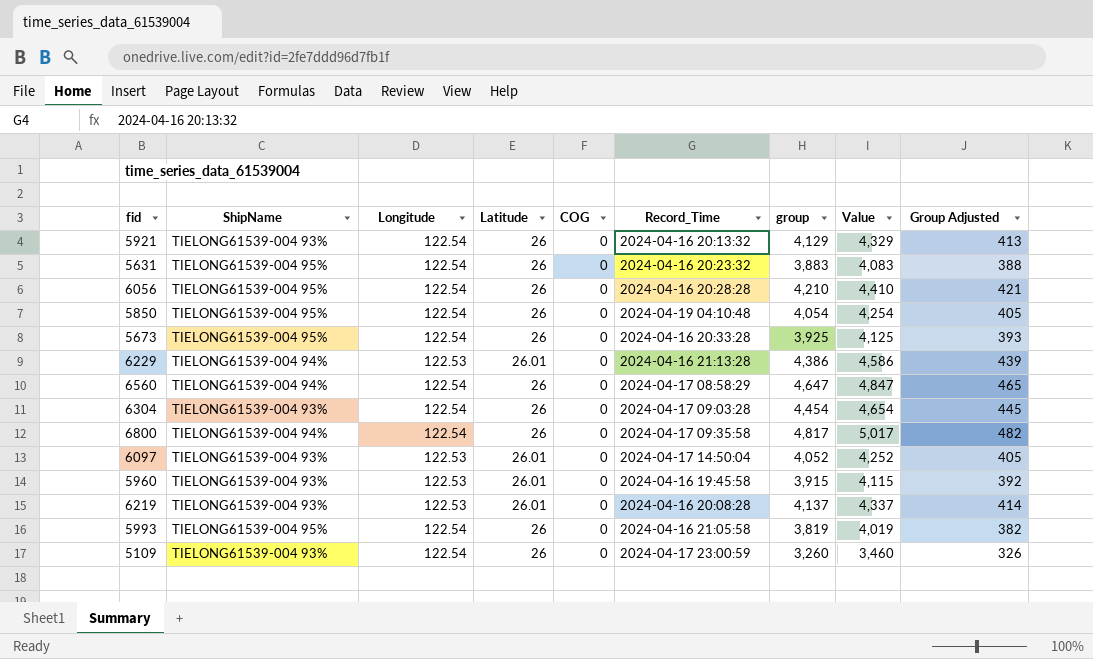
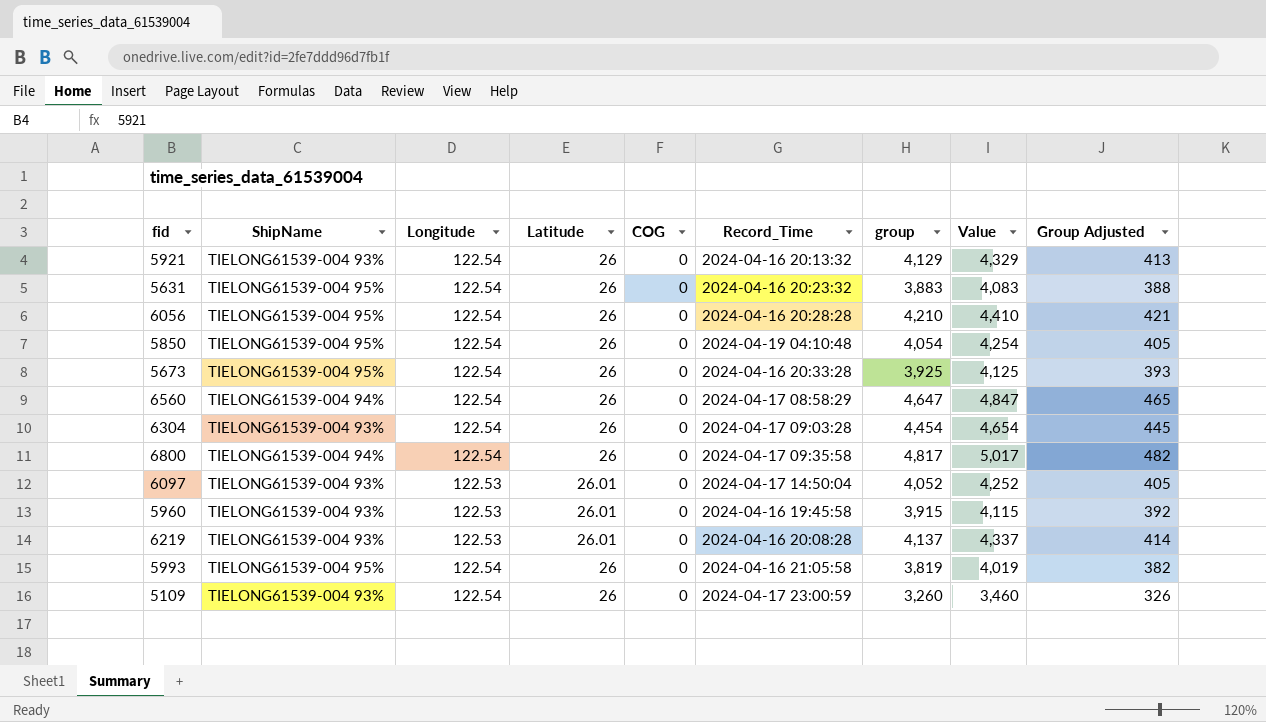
row 6229: TIELONG61539-004 94% | 122.53 | 26.01 | 0 | 2024-04-16 21:13:28 | 4,386 | 4,586 | 439 -> none

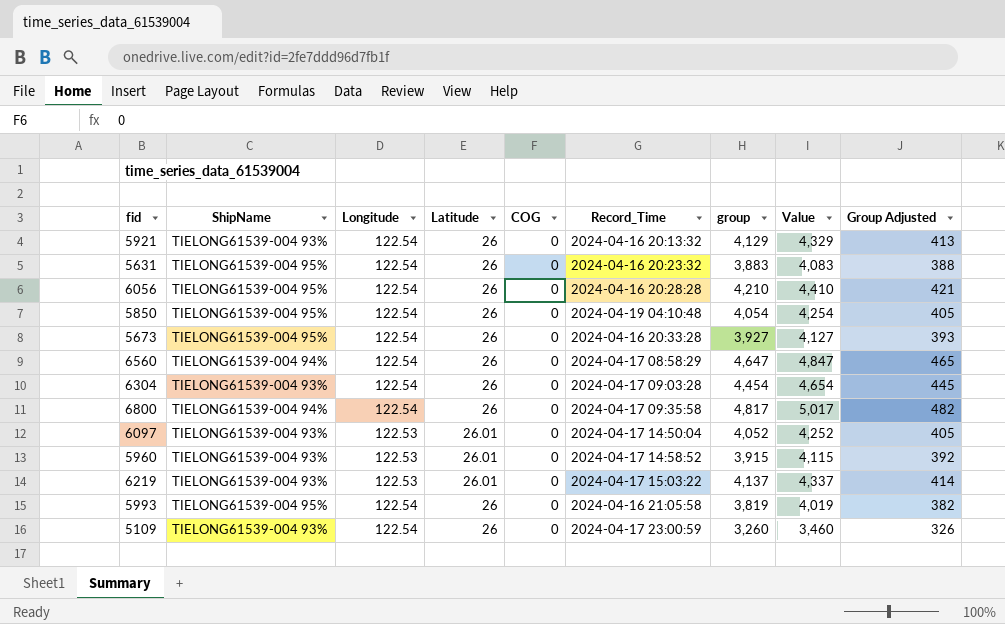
5673 | group: 3,925 -> 3,927
5673 | Value: 4,125 -> 4,127
5960 | Record_Time: 2024-04-16 19:45:58 -> 2024-04-17 14:58:52
6219 | Record_Time: 2024-04-16 20:08:28 -> 2024-04-17 15:03:22

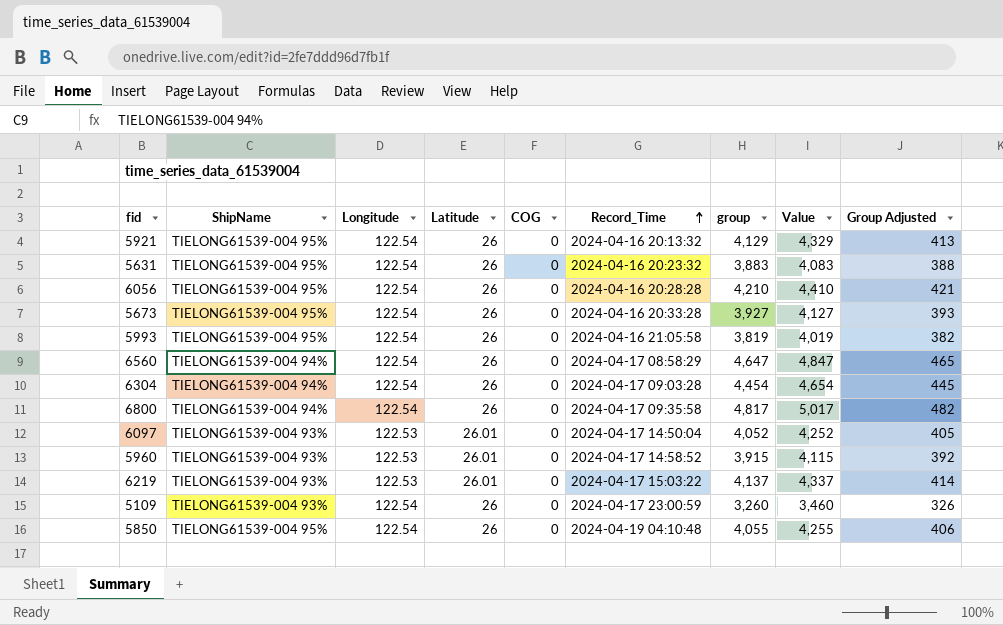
row order: none -> Record_Time ascending
5921 | ShipName: TIELONG61539-004 93% -> TIELONG61539-004 95%
6304 | ShipName: TIELONG61539-004 93% -> TIELONG61539-004 94%
5850 | group: 4,054 -> 4,055
5850 | Value: 4,254 -> 4,255
5850 | Group Adjusted: 405 -> 406

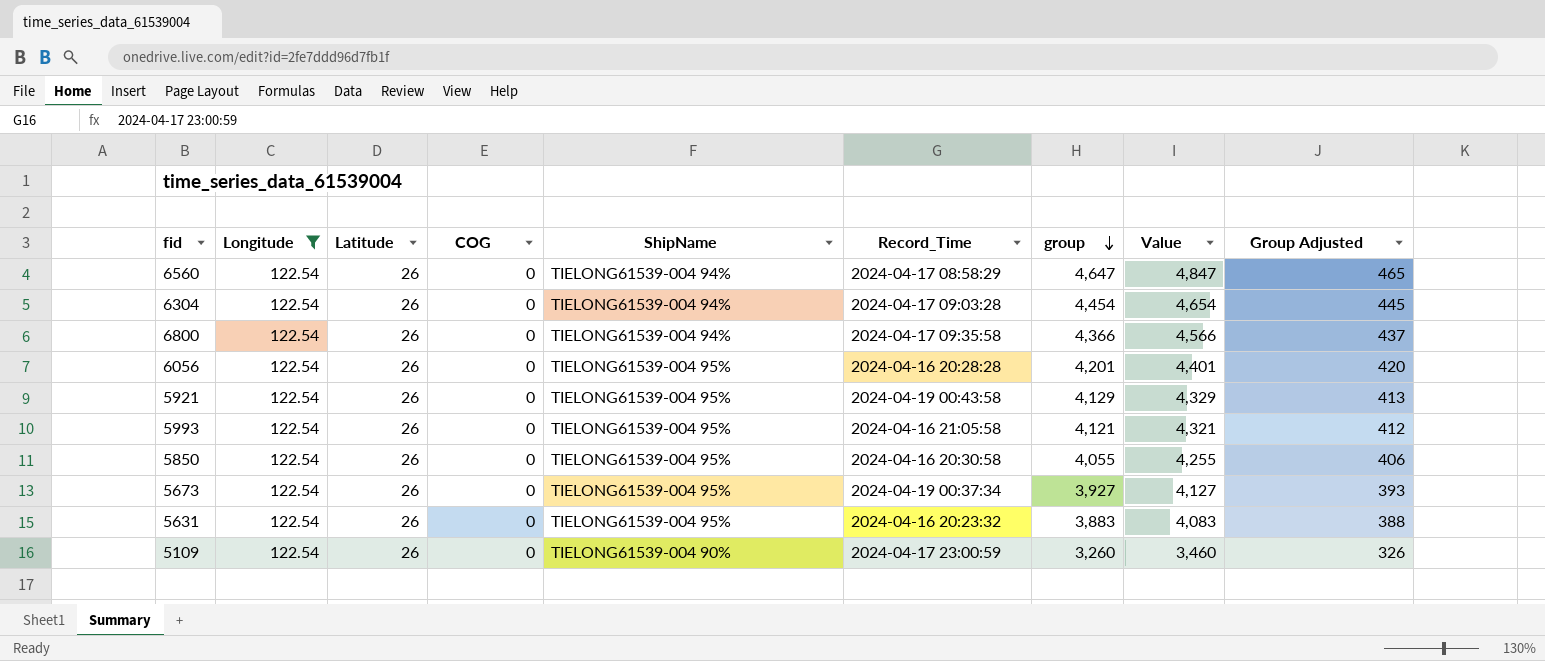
filter: none -> Longitude = 122.54
row order: Record_Time ascending -> group descending
column ShipName | position: 2 -> 5
6800 | group: 4,817 -> 4,366
6800 | Value: 5,017 -> 4,566
6800 | Group Adjusted: 482 -> 437
6056 | group: 4,210 -> 4,201
6056 | Value: 4,410 -> 4,401
6056 | Group Adjusted: 421 -> 420
5921 | Record_Time: 2024-04-16 20:13:32 -> 2024-04-19 00:43:58
5993 | group: 3,819 -> 4,121
5993 | Value: 4,019 -> 4,321
5993 | Group Adjusted: 382 -> 412
5850 | Record_Time: 2024-04-19 04:10:48 -> 2024-04-16 20:30:58
5673 | Record_Time: 2024-04-16 20:33:28 -> 2024-04-19 00:37:34
5109 | ShipName: TIELONG61539-004 93% -> TIELONG61539-004 90%

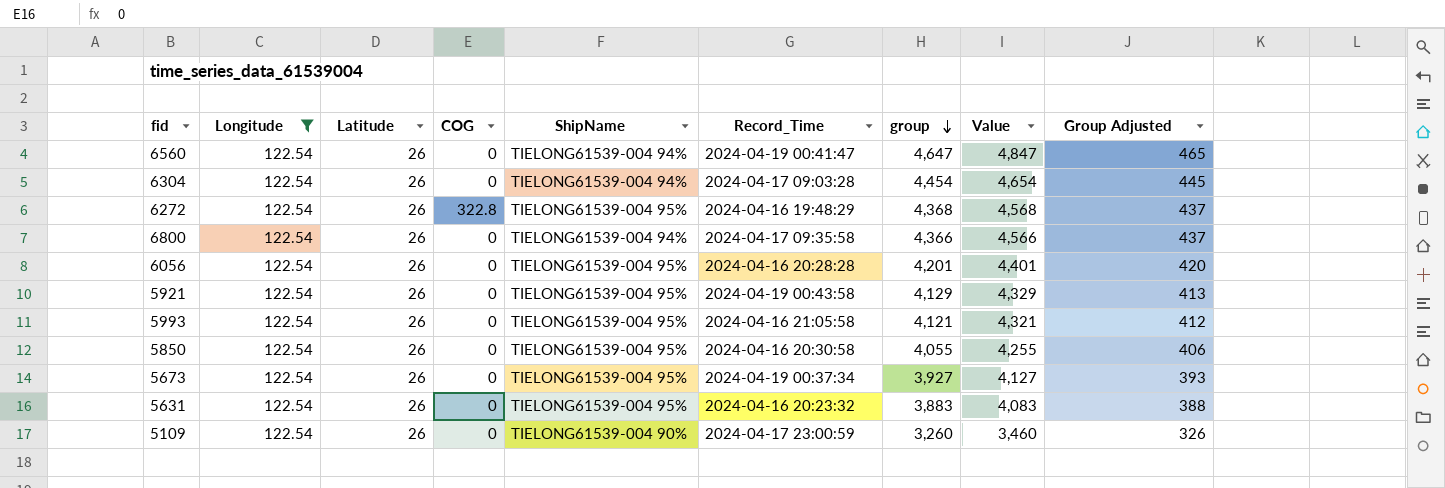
6560 | Record_Time: 2024-04-17 08:58:29 -> 2024-04-19 00:41:47
row 6272: none -> 122.54 | 26 | 322.8 | TIELONG61539-004 95% | 2024-04-16 19:48:29 | 4,368 | 4,568 | 437

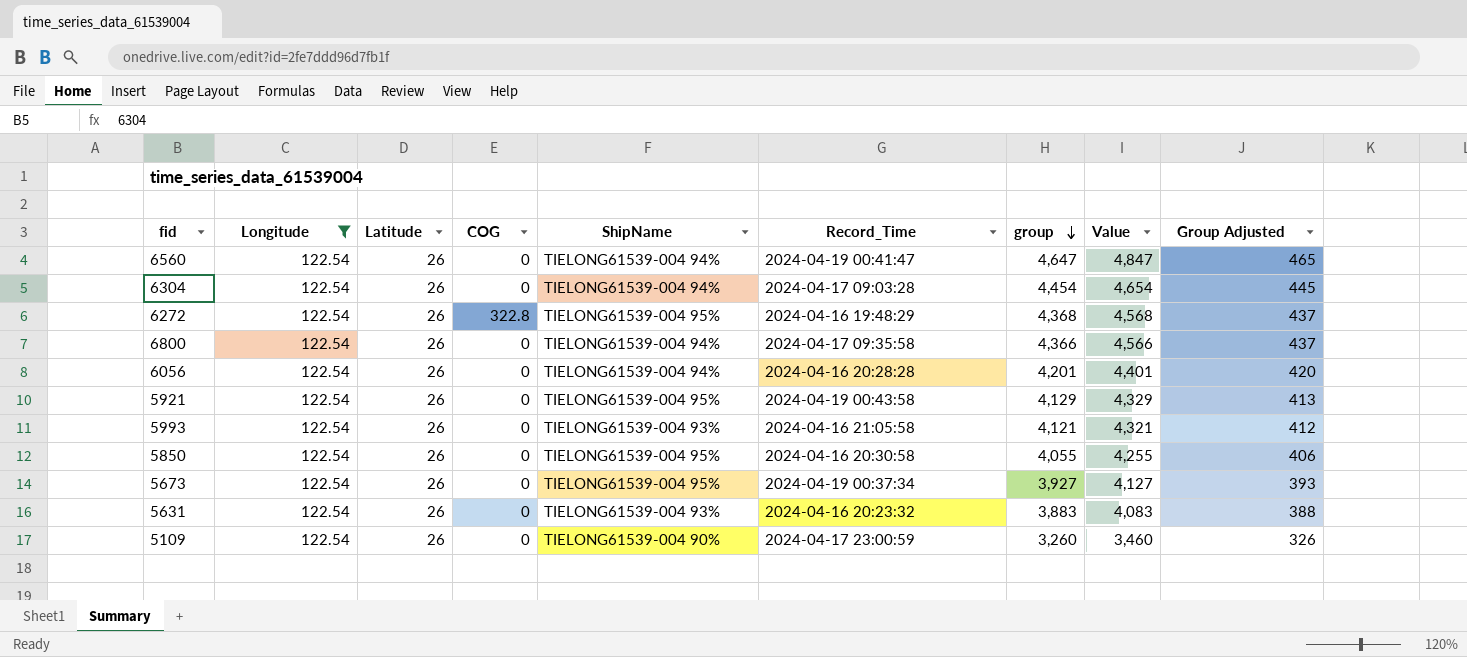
6056 | ShipName: TIELONG61539-004 95% -> TIELONG61539-004 94%
5993 | ShipName: TIELONG61539-004 95% -> TIELONG61539-004 93%
5631 | ShipName: TIELONG61539-004 95% -> TIELONG61539-004 93%

